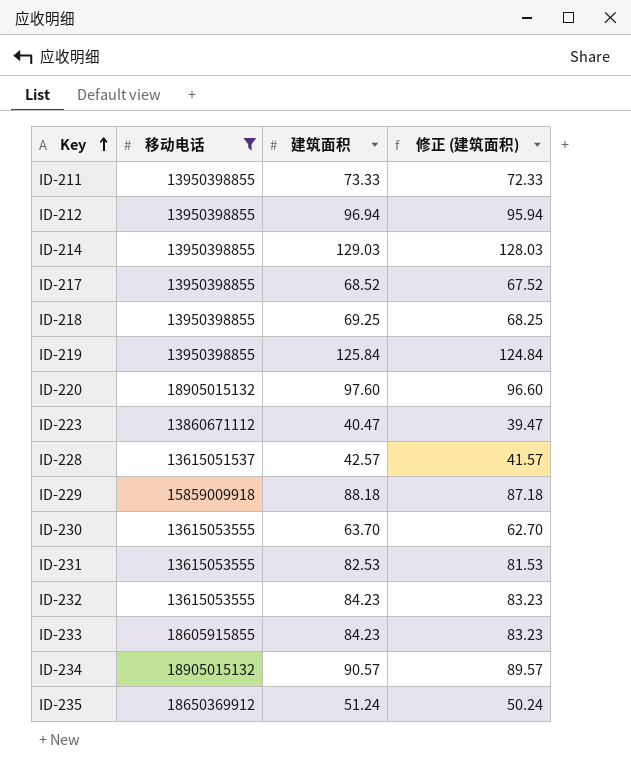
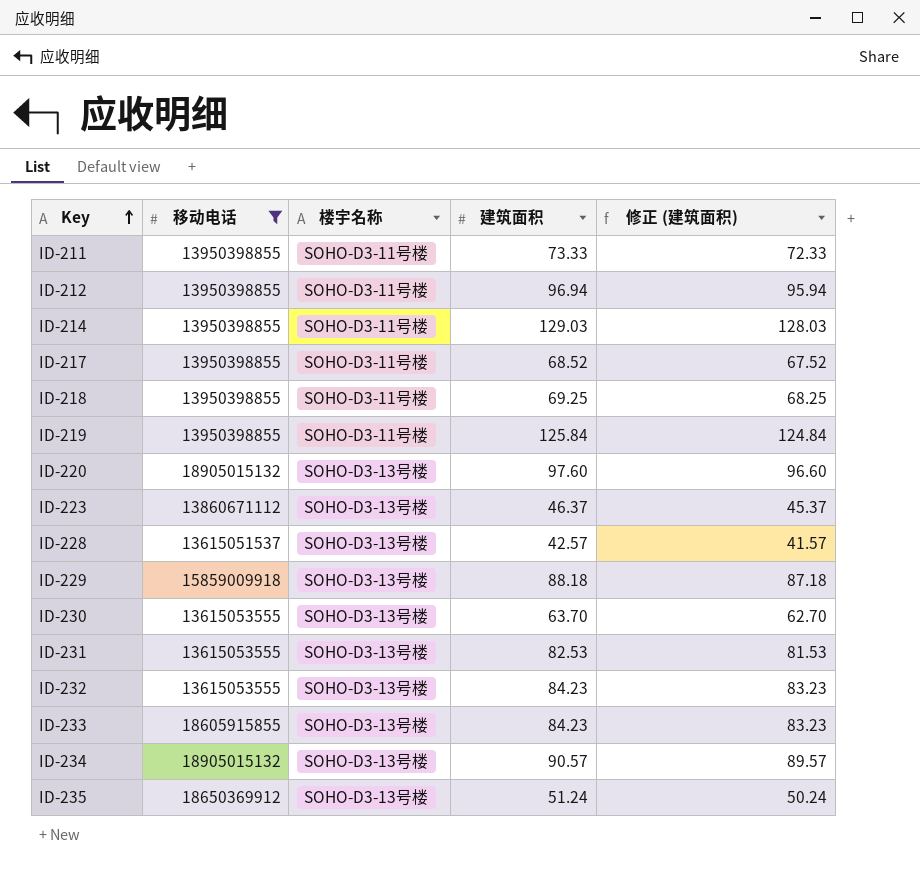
column 楼宇名称 | position: none -> 3
ID-223 | 建筑面积: 40.47 -> 46.37
ID-223 | 修正 (建筑面积): 39.47 -> 45.37

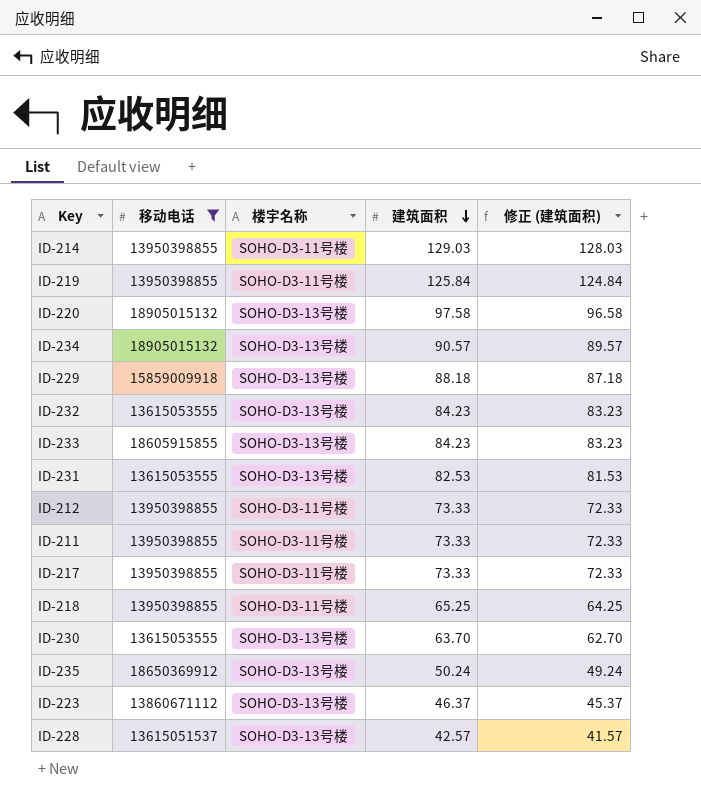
row order: Key ascending -> 建筑面积 descending
ID-220 | 建筑面积: 97.60 -> 97.58
ID-220 | 修正 (建筑面积): 96.60 -> 96.58
ID-212 | 建筑面积: 96.94 -> 73.33
ID-212 | 修正 (建筑面积): 95.94 -> 72.33
ID-217 | 建筑面积: 68.52 -> 73.33
ID-217 | 修正 (建筑面积): 67.52 -> 72.33
ID-218 | 建筑面积: 69.25 -> 65.25
ID-218 | 修正 (建筑面积): 68.25 -> 64.25
ID-235 | 建筑面积: 51.24 -> 50.24
ID-235 | 修正 (建筑面积): 50.24 -> 49.24

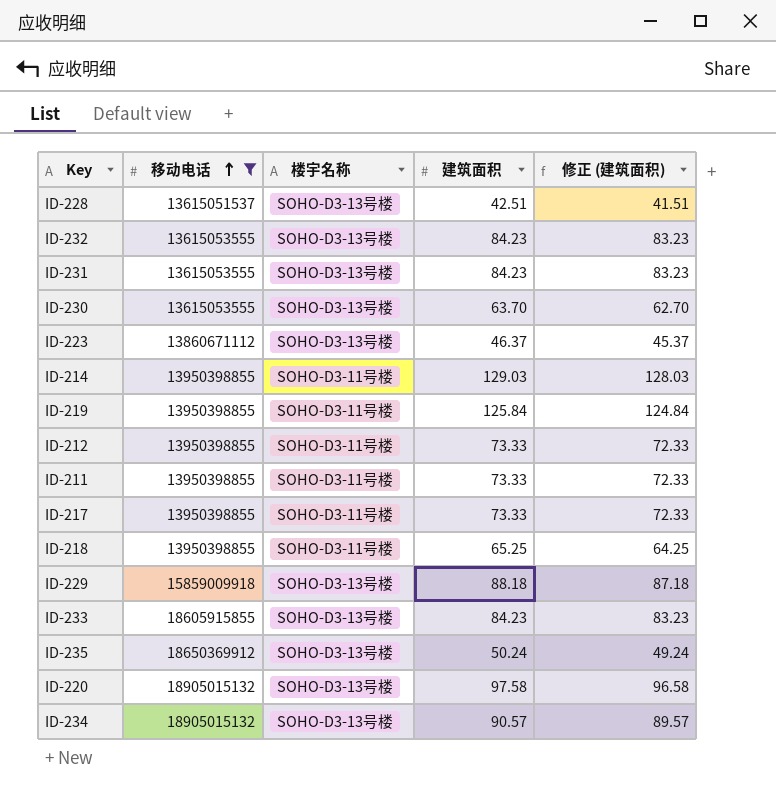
row order: 建筑面积 descending -> 移动电话 ascending
ID-228 | 建筑面积: 42.57 -> 42.51
ID-228 | 修正 (建筑面积): 41.57 -> 41.51
ID-231 | 建筑面积: 82.53 -> 84.23
ID-231 | 修正 (建筑面积): 81.53 -> 83.23

